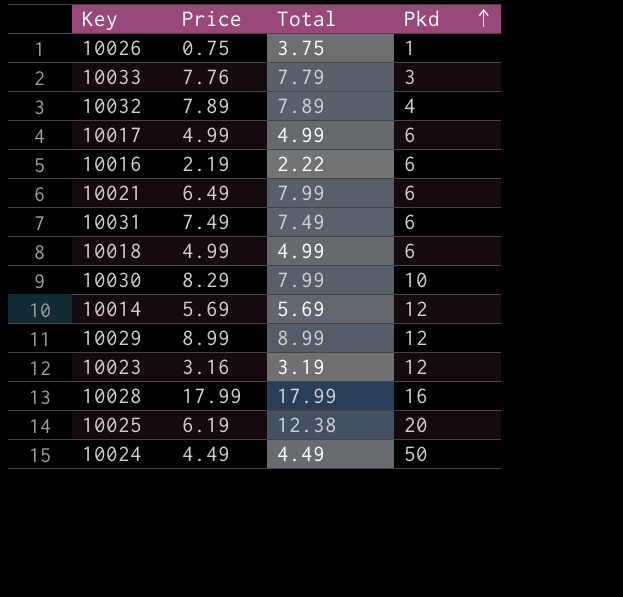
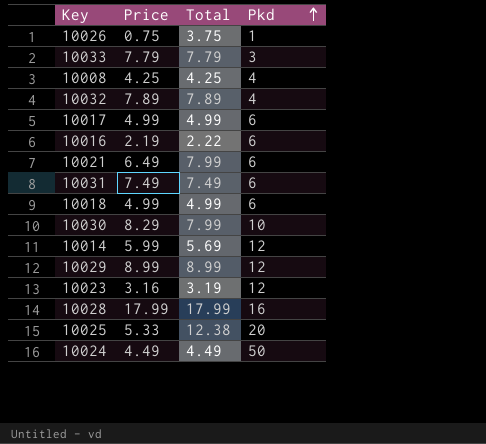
10033 | Price: 7.76 -> 7.79
row 10008: none -> 4.25 | 4.25 | 4
10014 | Price: 5.69 -> 5.99
10025 | Price: 6.19 -> 5.33

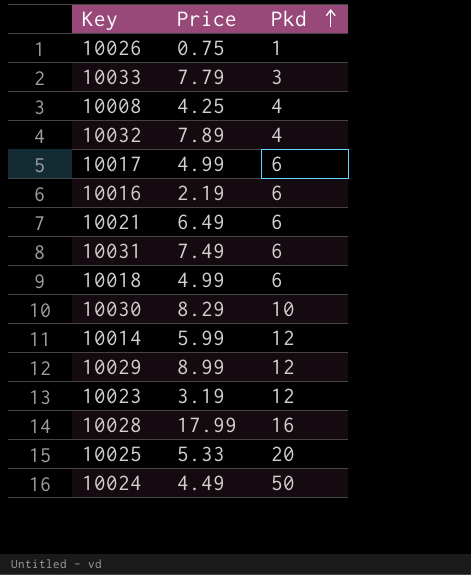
column Total | position: 3 -> none
10023 | Price: 3.16 -> 3.19

